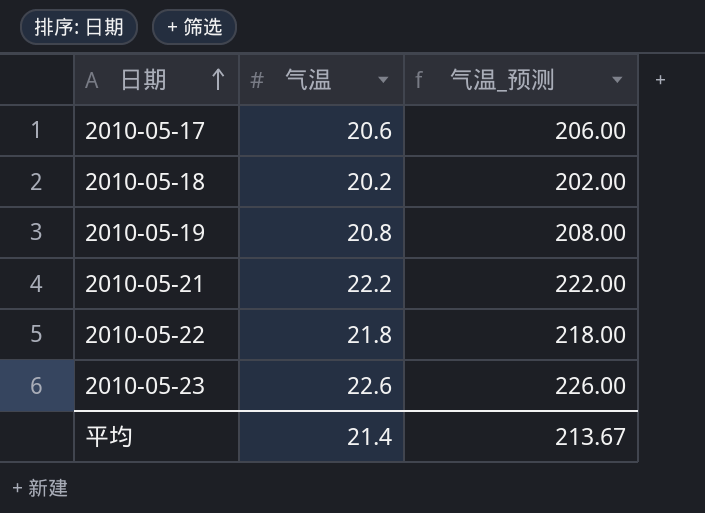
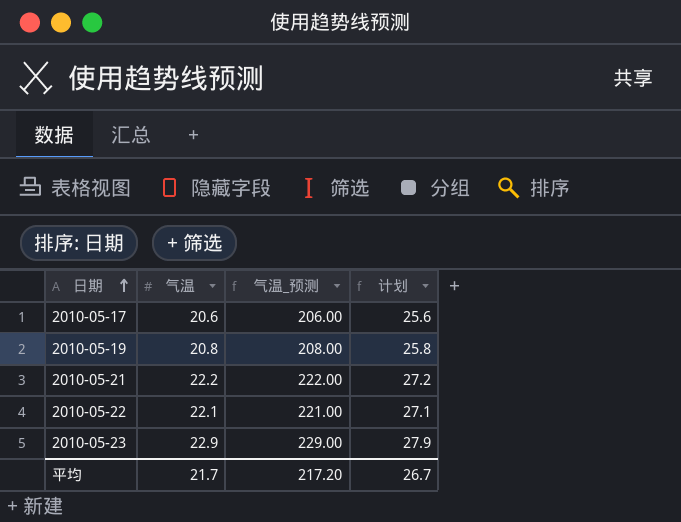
column 计划 | formula: none -> [气温] + 5
row 2010-05-18: 20.2 | 202.00 -> none
2010-05-22 | 气温: 21.8 -> 22.1
2010-05-22 | 气温_预测: 218.00 -> 221.00
2010-05-23 | 气温: 22.6 -> 22.9
2010-05-23 | 气温_预测: 226.00 -> 229.00
平均 | 气温: 21.4 -> 21.7
平均 | 气温_预测: 213.67 -> 217.20

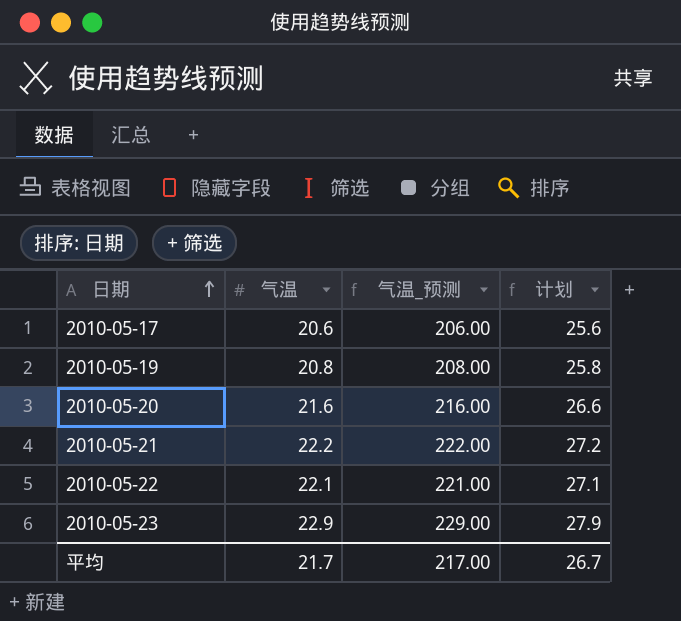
row 2010-05-20: none -> 21.6 | 216.00 | 26.6
平均 | 气温_预测: 217.20 -> 217.00

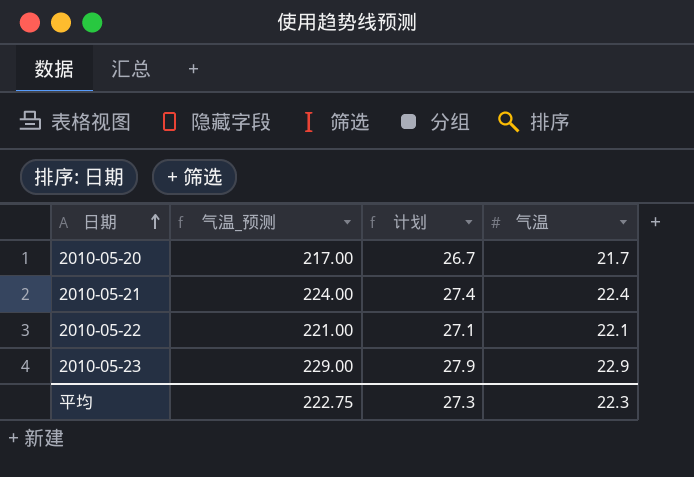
column 气温 | position: 2 -> 4
row 2010-05-17: 20.6 | 206.00 | 25.6 -> none
row 2010-05-19: 20.8 | 208.00 | 25.8 -> none
2010-05-20 | 气温_预测: 216.00 -> 217.00
2010-05-20 | 计划: 26.6 -> 26.7
2010-05-20 | 气温: 21.6 -> 21.7
2010-05-21 | 气温_预测: 222.00 -> 224.00
2010-05-21 | 计划: 27.2 -> 27.4
2010-05-21 | 气温: 22.2 -> 22.4
平均 | 气温_预测: 217.00 -> 222.75
平均 | 计划: 26.7 -> 27.3
平均 | 气温: 21.7 -> 22.3

